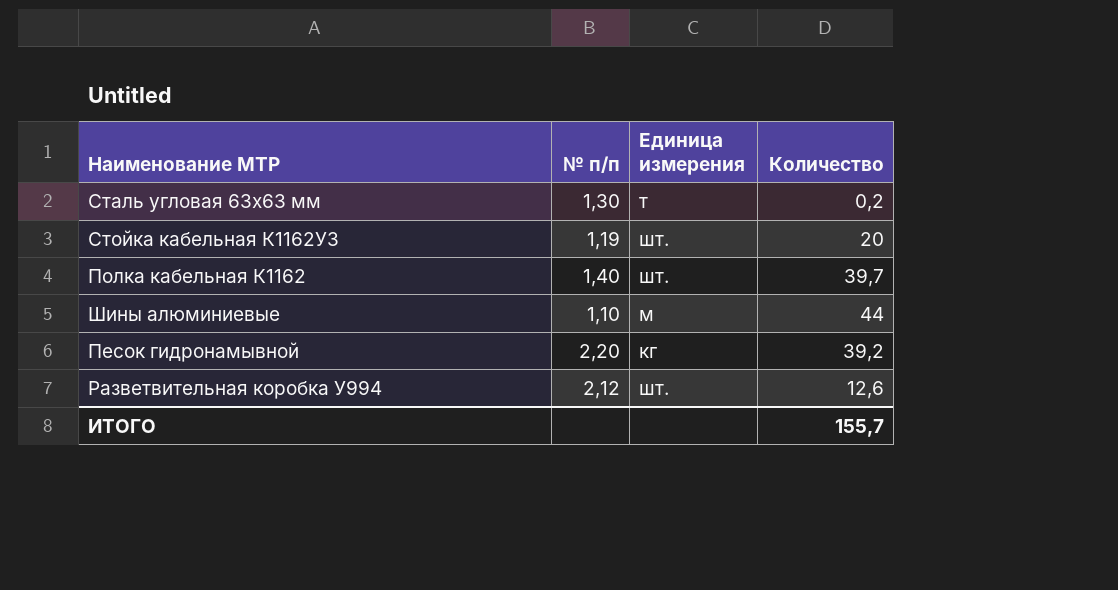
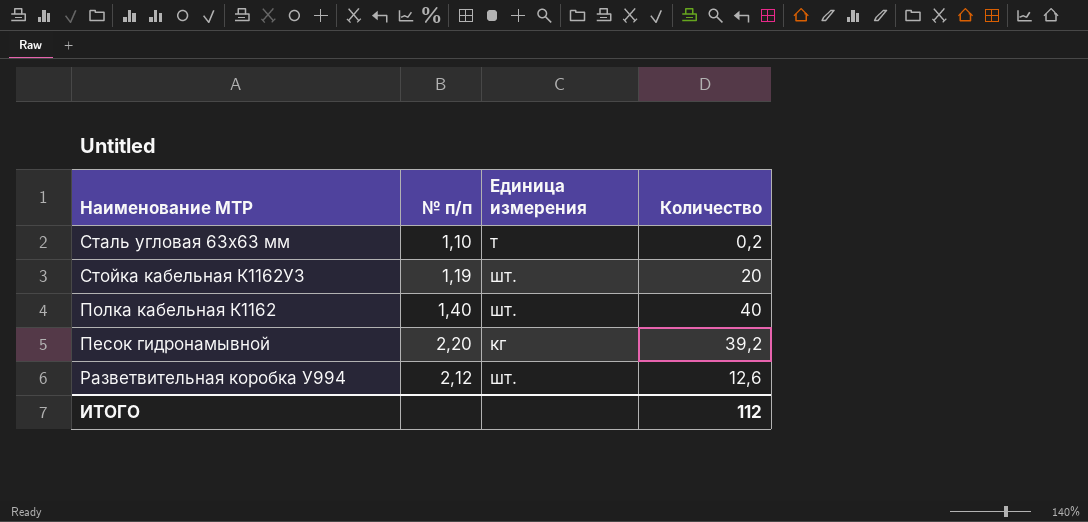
row Шины алюминиевые: 1,10 | м | 44 -> none
Сталь угловая 63х63 мм | № п/п: 1,30 -> 1,10
Полка кабельная К1162 | Количество: 39,7 -> 40
ИТОГО | Количество: 155,7 -> 112

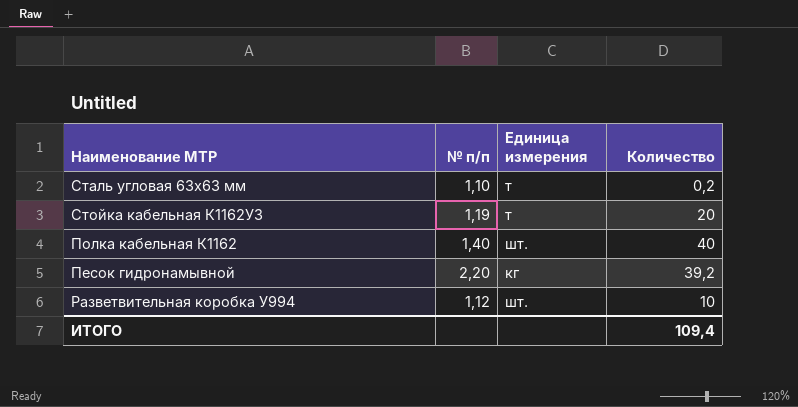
Стойка кабельная К1162УЗ | Единица измерения: шт. -> т
Разветвительная коробка У994 | № п/п: 2,12 -> 1,12
Разветвительная коробка У994 | Количество: 12,6 -> 10
ИТОГО | Количество: 112 -> 109,4

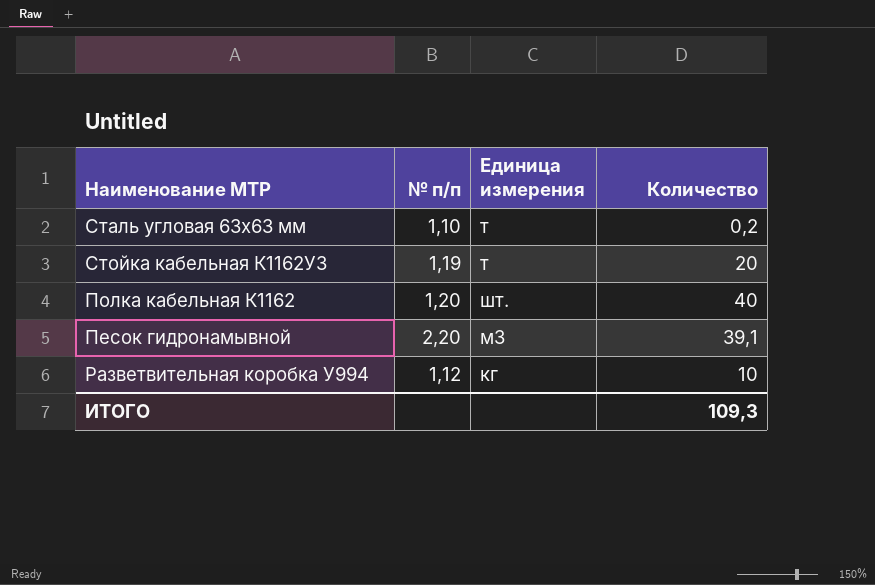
Полка кабельная К1162 | № п/п: 1,40 -> 1,20
Песок гидронамывной | Единица измерения: кг -> м3
Песок гидронамывной | Количество: 39,2 -> 39,1
Разветвительная коробка У994 | Единица измерения: шт. -> кг
ИТОГО | Количество: 109,4 -> 109,3

